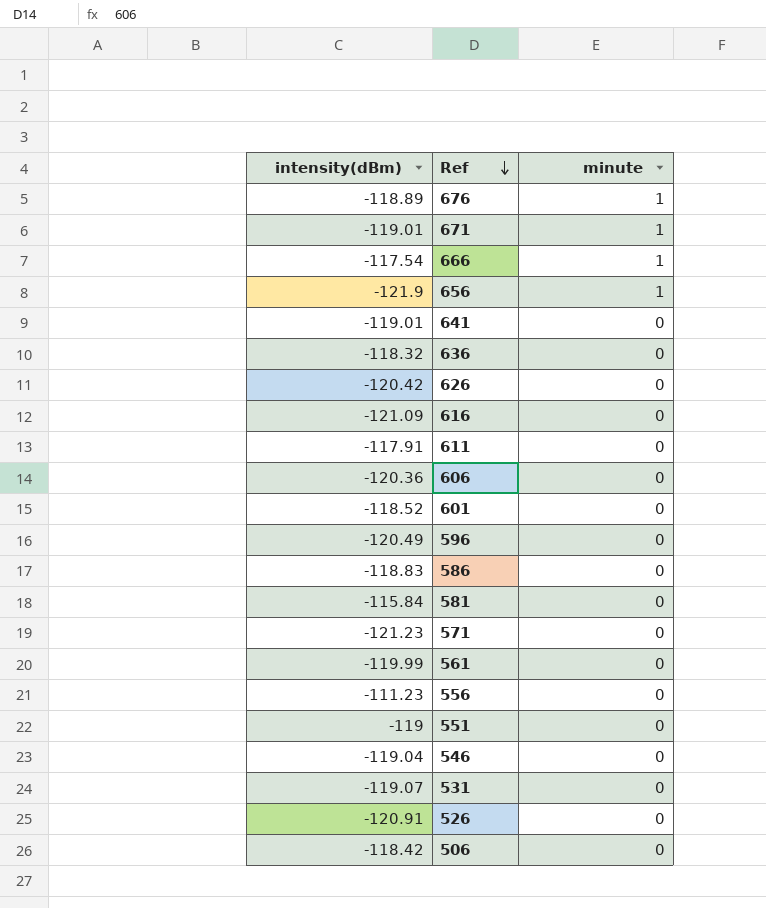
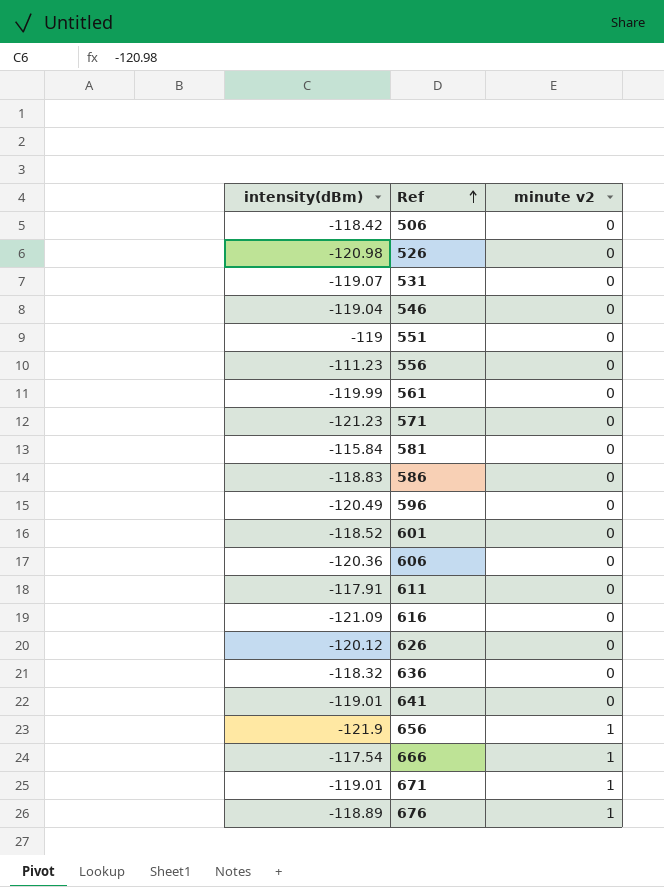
row order: Ref descending -> Ref ascending
column name: minute -> minute v2
526 | intensity(dBm): -120.91 -> -120.98
626 | intensity(dBm): -120.42 -> -120.12

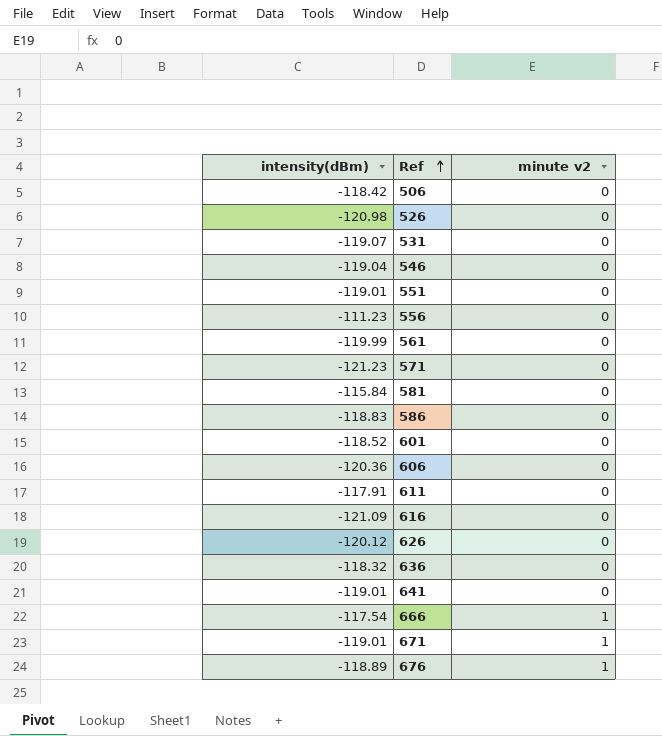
row 596: -120.49 | 0 -> none
row 656: -121.9 | 1 -> none
551 | intensity(dBm): -119 -> -119.01

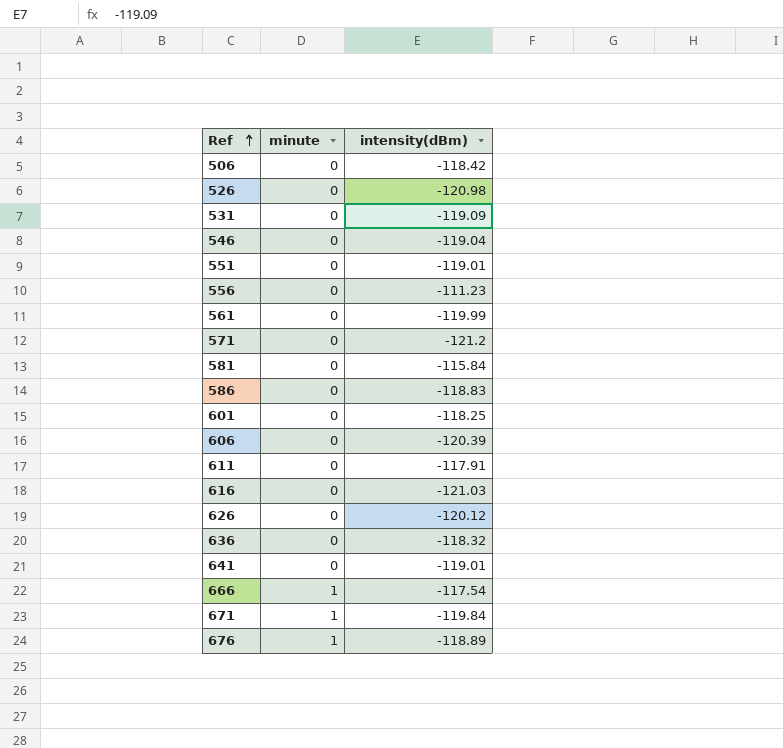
column name: minute v2 -> minute
column intensity(dBm) | position: 1 -> 3
531 | intensity(dBm): -119.07 -> -119.09
571 | intensity(dBm): -121.23 -> -121.2
601 | intensity(dBm): -118.52 -> -118.25
606 | intensity(dBm): -120.36 -> -120.39
616 | intensity(dBm): -121.09 -> -121.03
671 | intensity(dBm): -119.01 -> -119.84

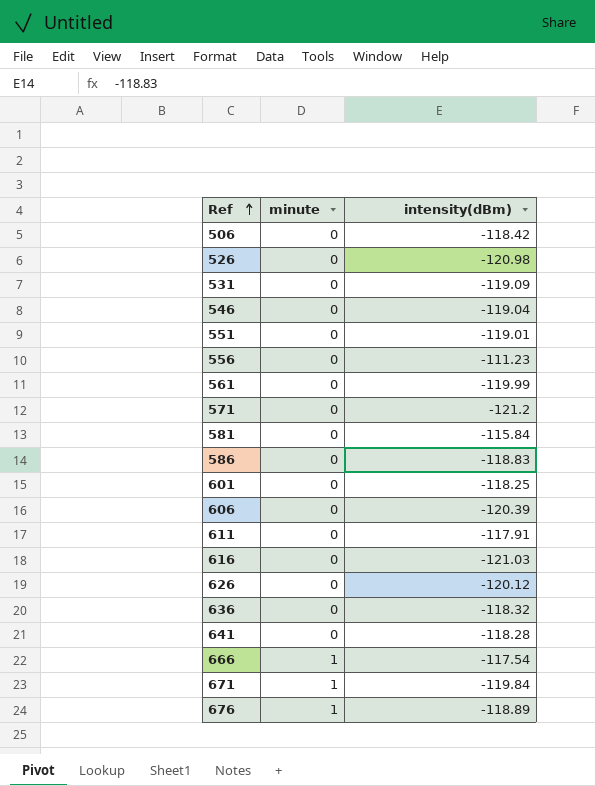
641 | intensity(dBm): -119.01 -> -118.28

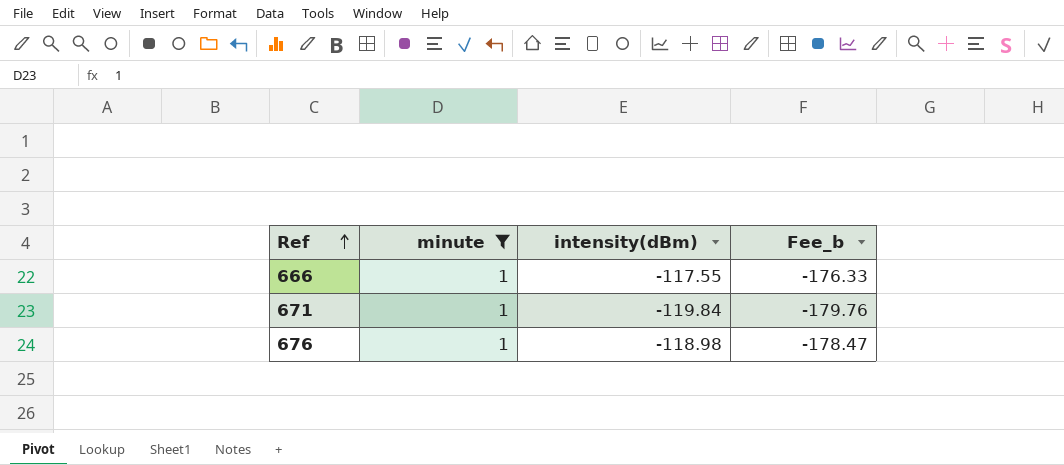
filter: none -> minute = 1
column Fee_b | formula: none -> [intensity(dBm)] * 1.5
666 | intensity(dBm): -117.54 -> -117.55
676 | intensity(dBm): -118.89 -> -118.98

